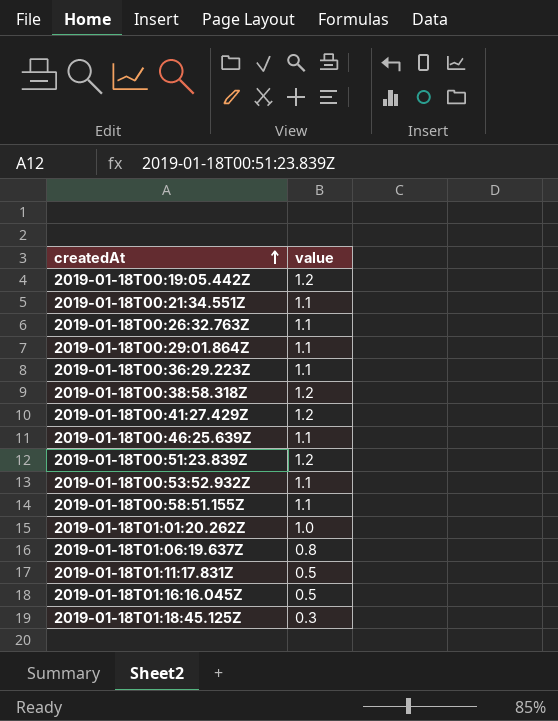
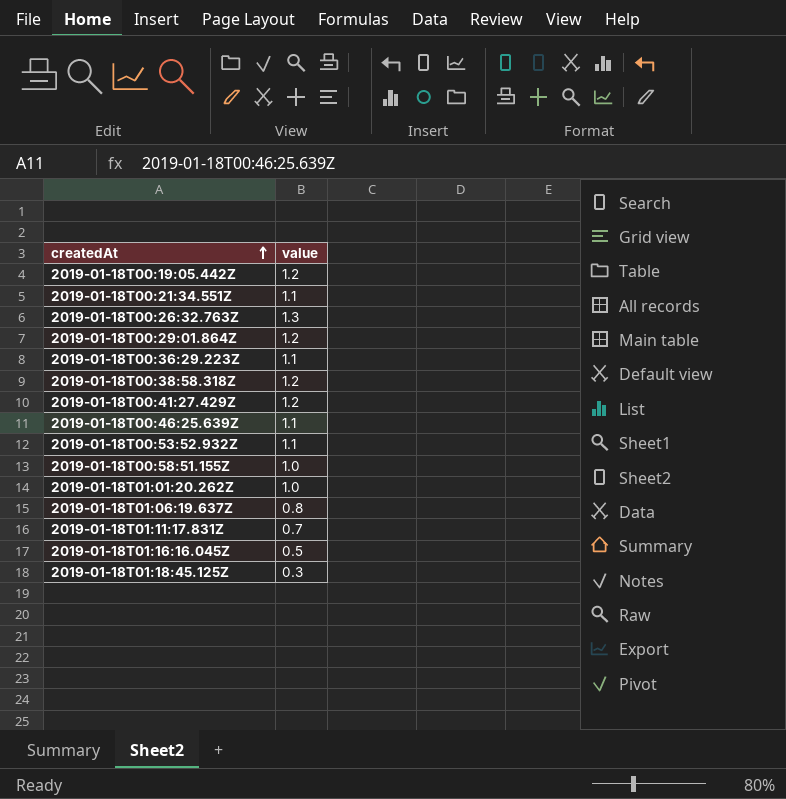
row 2019-01-18T00:51:23.839Z: 1.2 -> none
2019-01-18T00:26:32.763Z | value: 1.1 -> 1.3
2019-01-18T00:29:01.864Z | value: 1.1 -> 1.2
2019-01-18T00:58:51.155Z | value: 1.1 -> 1.0
2019-01-18T01:11:17.831Z | value: 0.5 -> 0.7

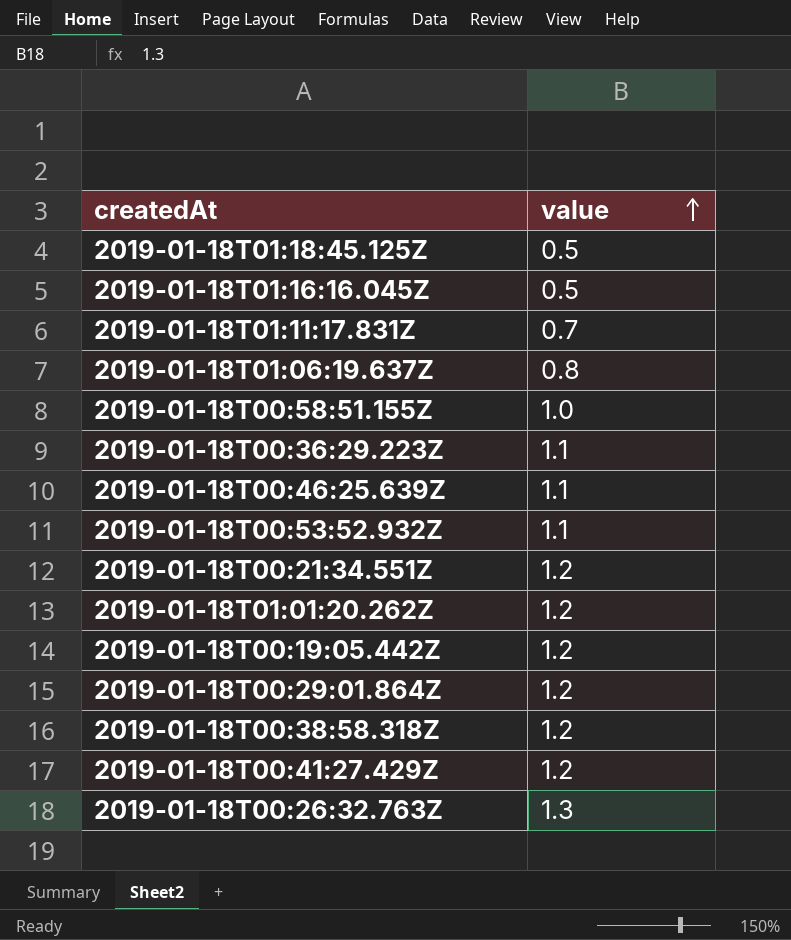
row order: createdAt ascending -> value ascending
2019-01-18T01:18:45.125Z | value: 0.3 -> 0.5
2019-01-18T00:21:34.551Z | value: 1.1 -> 1.2
2019-01-18T01:01:20.262Z | value: 1.0 -> 1.2

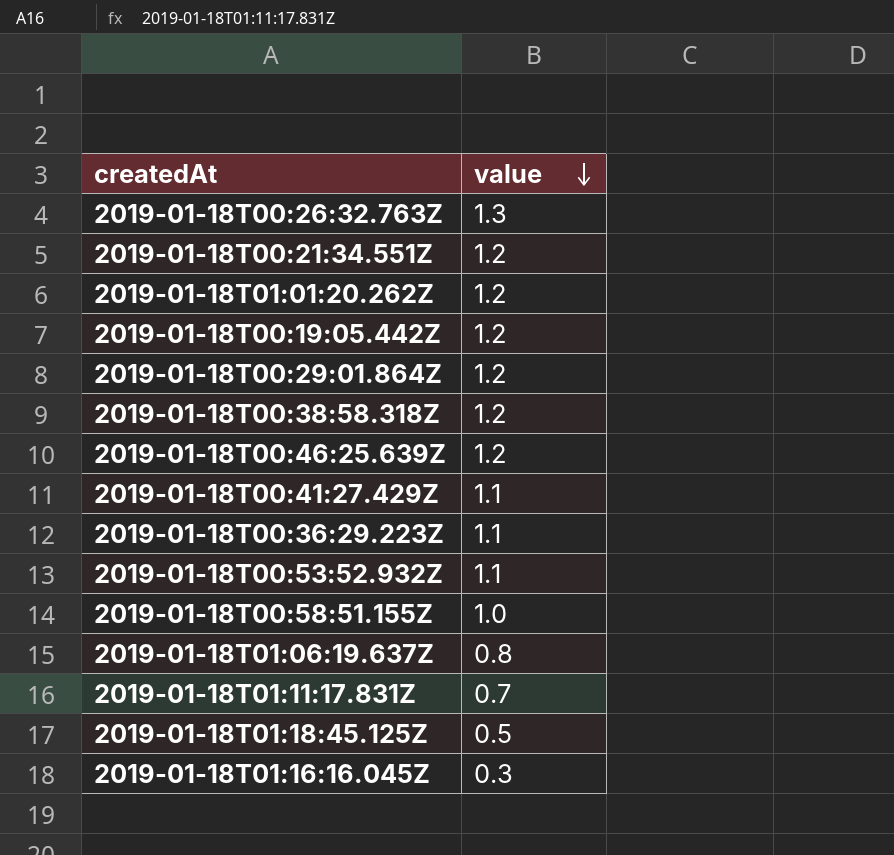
row order: value ascending -> value descending
2019-01-18T00:46:25.639Z | value: 1.1 -> 1.2
2019-01-18T00:41:27.429Z | value: 1.2 -> 1.1
2019-01-18T01:16:16.045Z | value: 0.5 -> 0.3

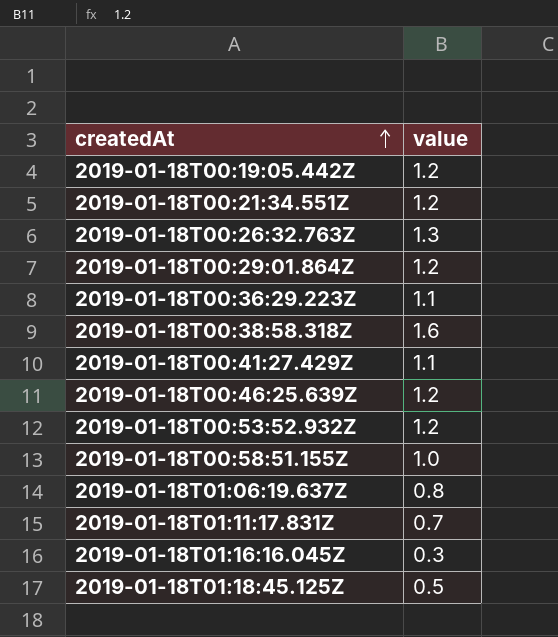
row order: value descending -> createdAt ascending
row 2019-01-18T01:01:20.262Z: 1.2 -> none
2019-01-18T00:38:58.318Z | value: 1.2 -> 1.6
2019-01-18T00:53:52.932Z | value: 1.1 -> 1.2

